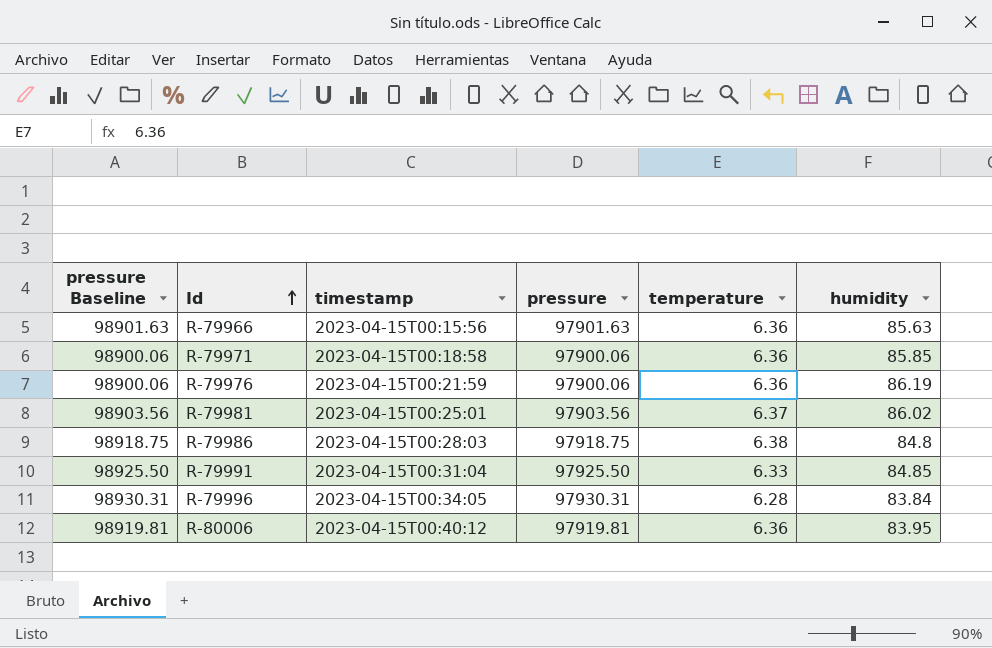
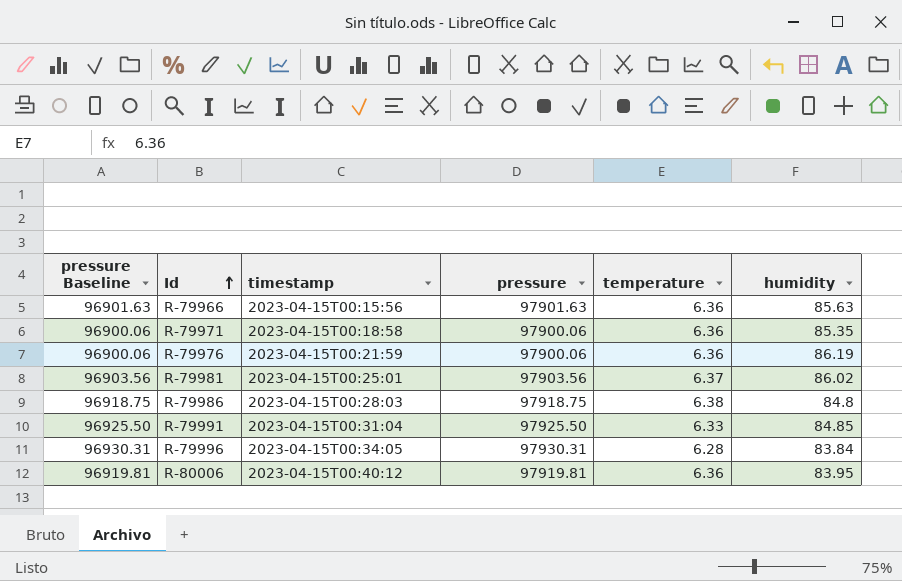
column pressure Baseline | formula: [pressure] + 1000 -> [pressure] - 1000
R-79971 | humidity: 85.85 -> 85.35

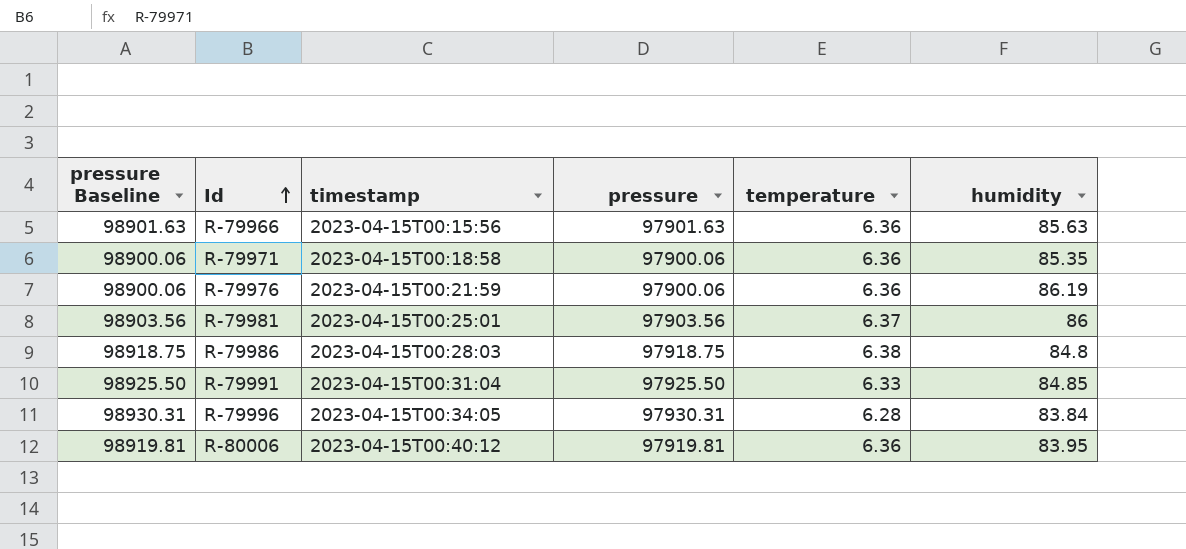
column pressure Baseline | formula: [pressure] - 1000 -> [pressure] + 1000
R-79981 | humidity: 86.02 -> 86

